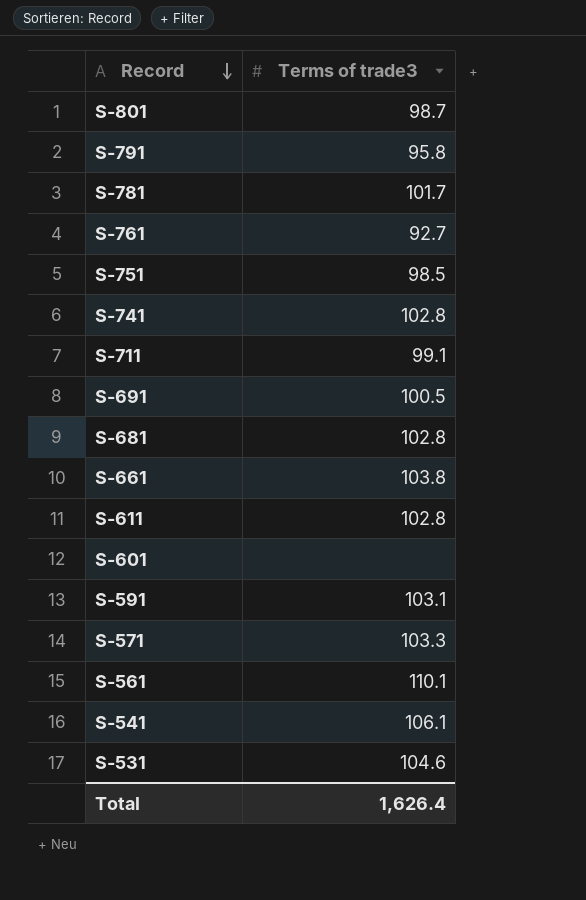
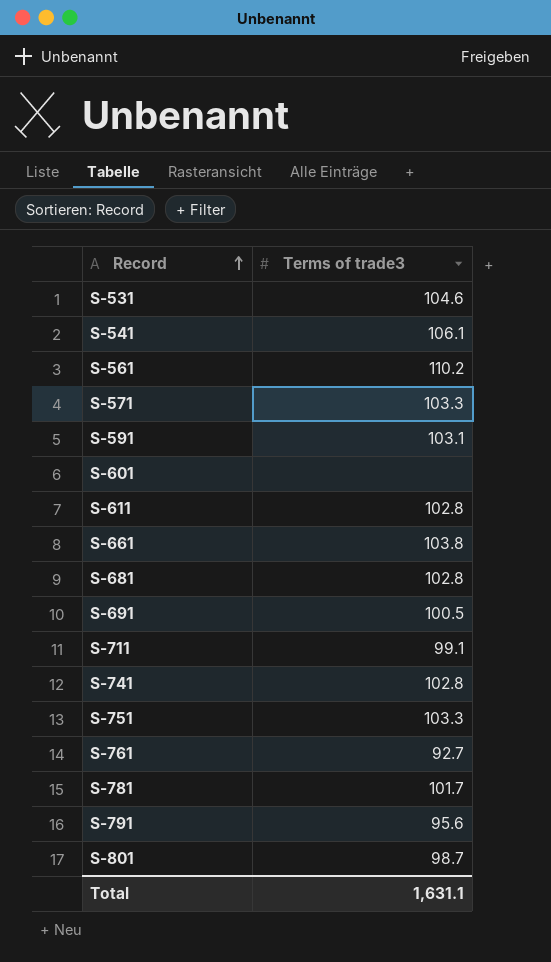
row order: Record descending -> Record ascending
S-561 | Terms of trade3: 110.1 -> 110.2
S-751 | Terms of trade3: 98.5 -> 103.3
S-791 | Terms of trade3: 95.8 -> 95.6
Total | Terms of trade3: 1,626.4 -> 1,631.1

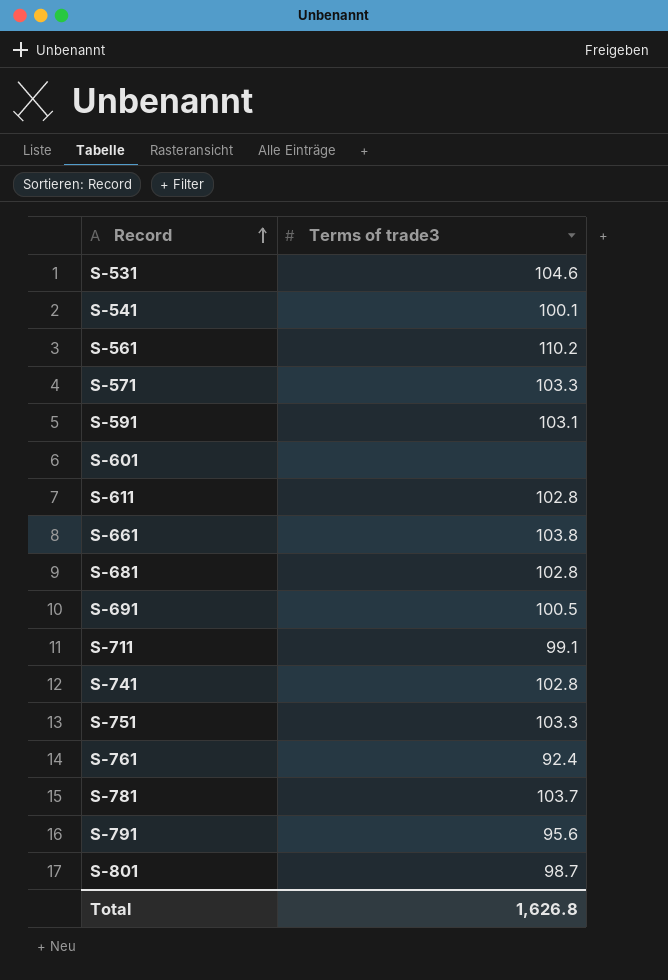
S-541 | Terms of trade3: 106.1 -> 100.1
S-761 | Terms of trade3: 92.7 -> 92.4
S-781 | Terms of trade3: 101.7 -> 103.7
Total | Terms of trade3: 1,631.1 -> 1,626.8

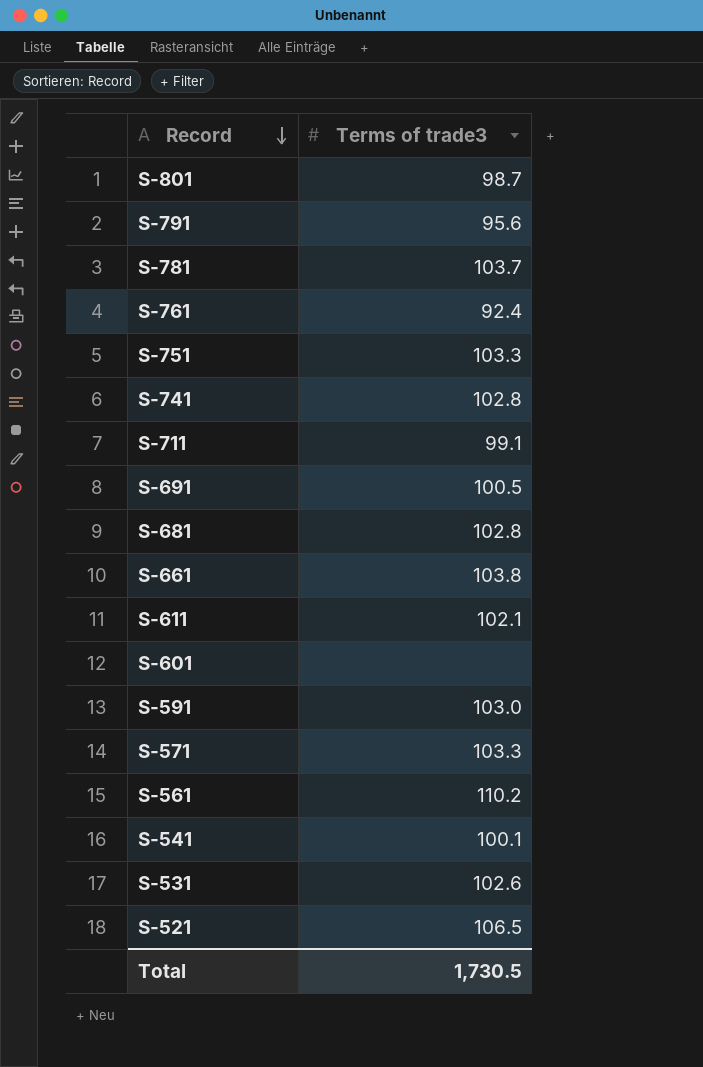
row order: Record ascending -> Record descending
S-611 | Terms of trade3: 102.8 -> 102.1
S-591 | Terms of trade3: 103.1 -> 103.0
S-531 | Terms of trade3: 104.6 -> 102.6
row S-521: none -> 106.5
Total | Terms of trade3: 1,626.8 -> 1,730.5

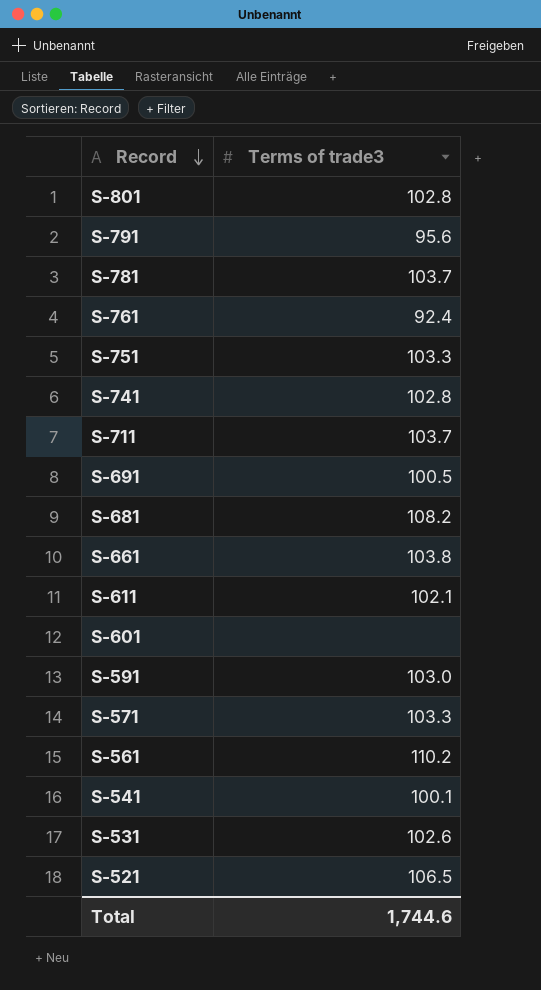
S-801 | Terms of trade3: 98.7 -> 102.8
S-711 | Terms of trade3: 99.1 -> 103.7
S-681 | Terms of trade3: 102.8 -> 108.2
Total | Terms of trade3: 1,730.5 -> 1,744.6

